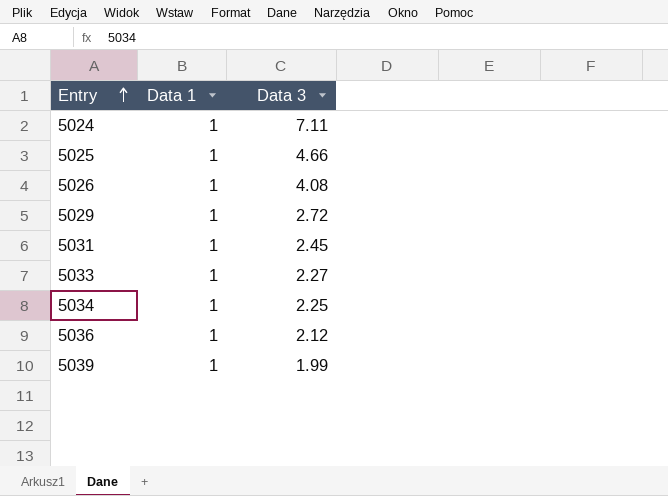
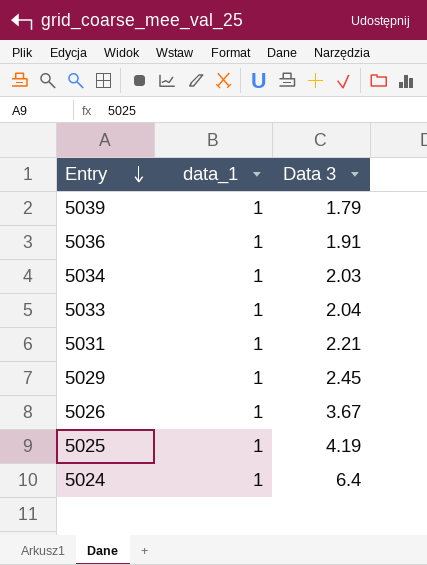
row order: Entry ascending -> Entry descending
column name: Data 1 -> data_1
5039 | Data 3: 1.99 -> 1.79
5036 | Data 3: 2.12 -> 1.91
5034 | Data 3: 2.25 -> 2.03
5033 | Data 3: 2.27 -> 2.04
5031 | Data 3: 2.45 -> 2.21
5029 | Data 3: 2.72 -> 2.45
5026 | Data 3: 4.08 -> 3.67
5025 | Data 3: 4.66 -> 4.19
5024 | Data 3: 7.11 -> 6.4

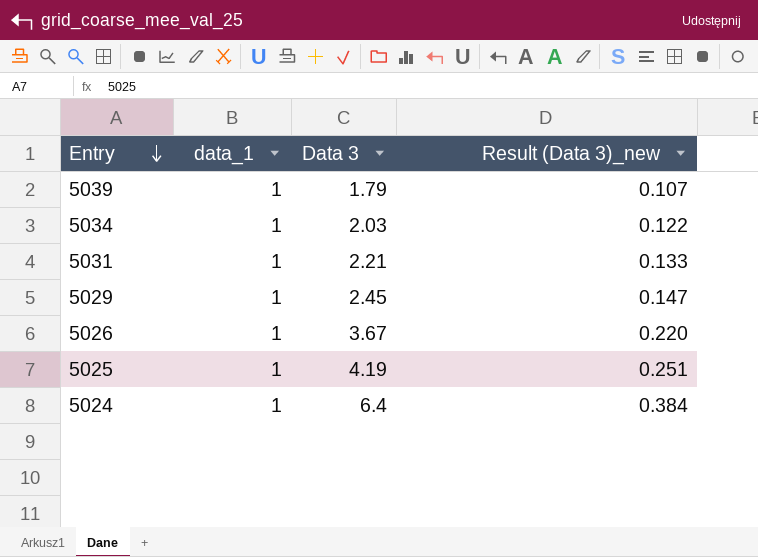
column Result (Data 3)_new | formula: none -> [Data 3] * 0.06
row 5036: 1 | 1.91 -> none
row 5033: 1 | 2.04 -> none

